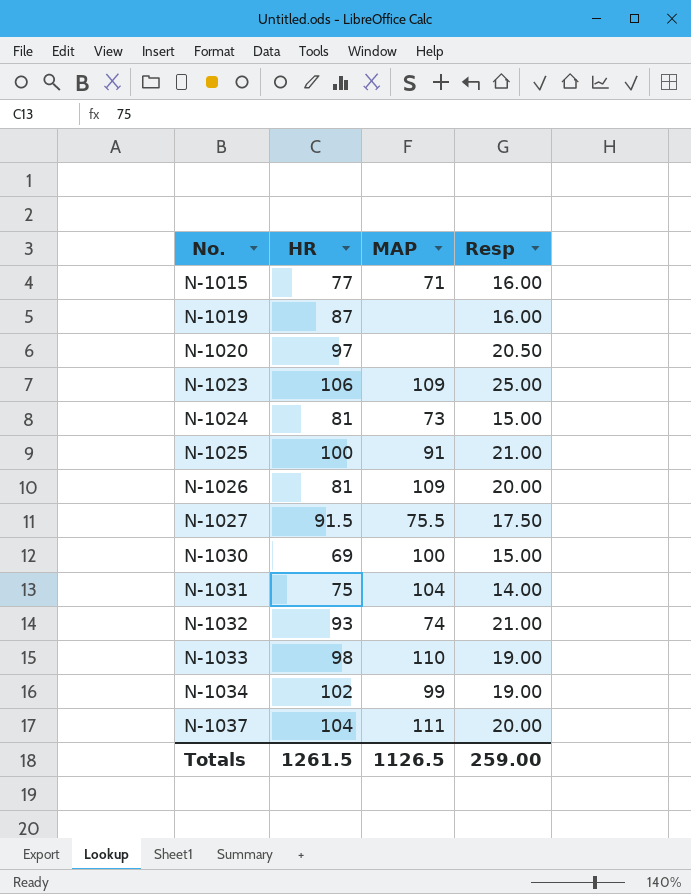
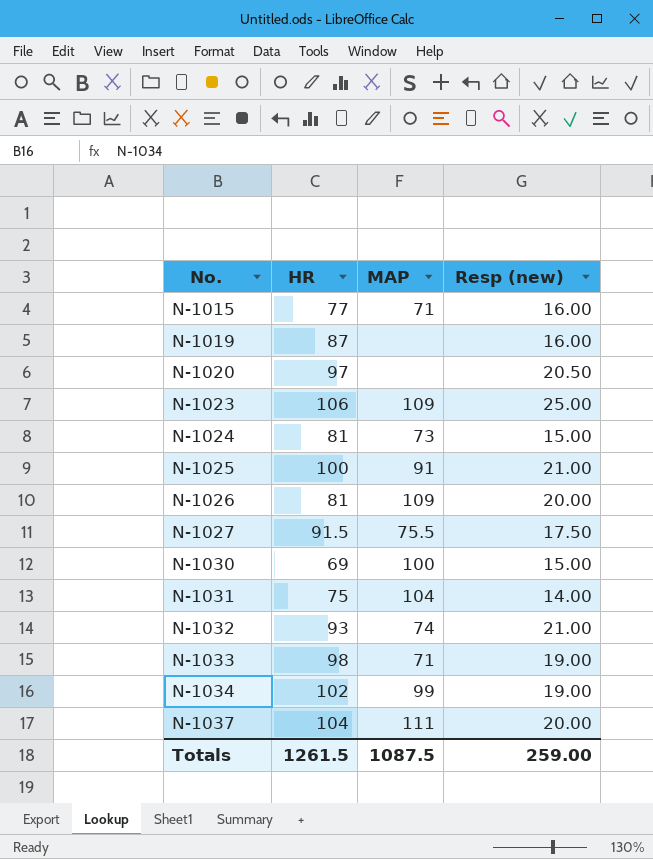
column name: Resp -> Resp (new)
N-1033 | MAP: 110 -> 71
Totals | MAP: 1126.5 -> 1087.5

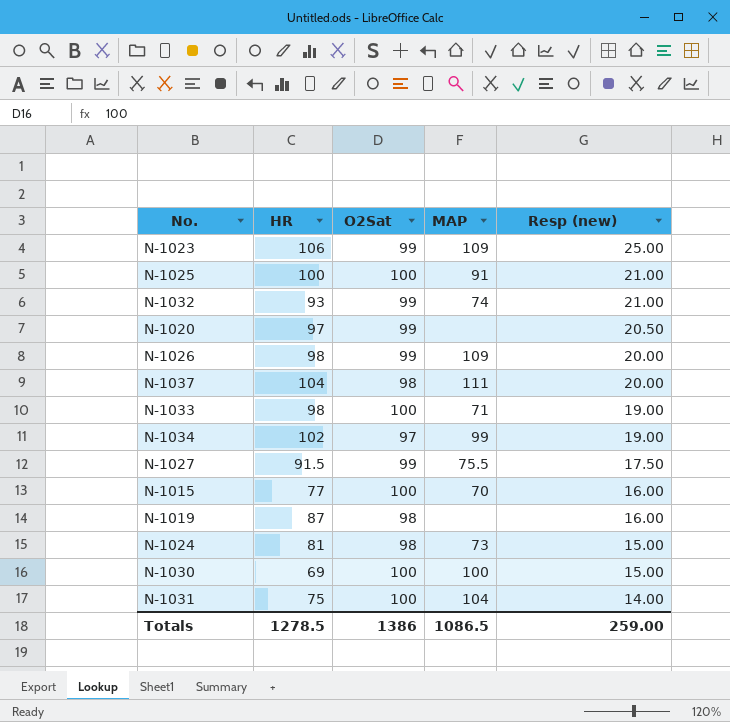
row order: No. ascending -> Resp (new) descending
column O2Sat | position: none -> 3
N-1026 | HR: 81 -> 98
N-1015 | MAP: 71 -> 70
Totals | HR: 1261.5 -> 1278.5
Totals | MAP: 1087.5 -> 1086.5

